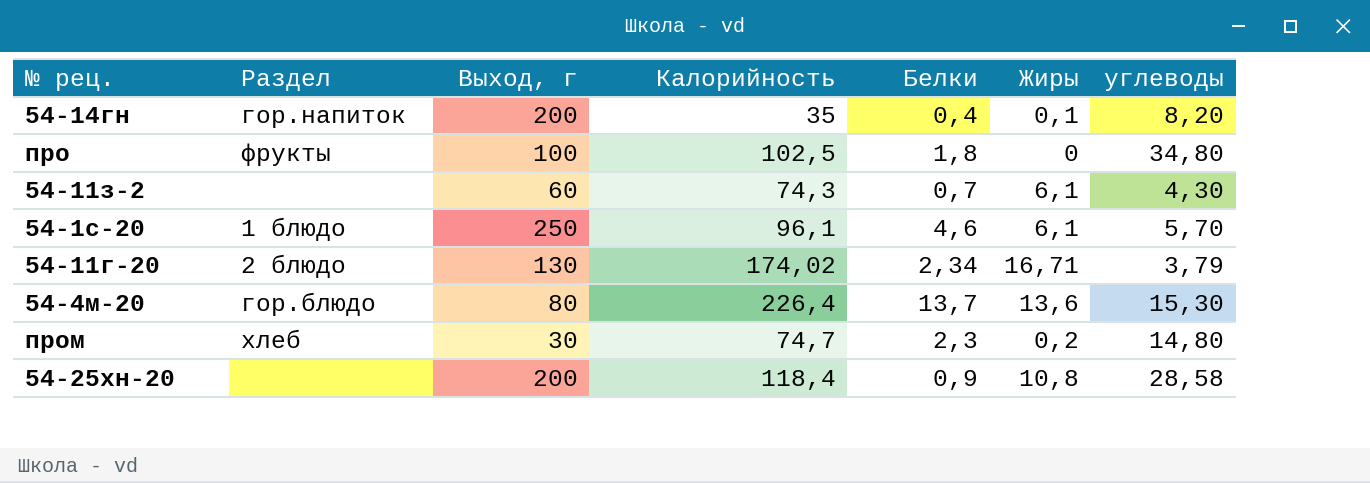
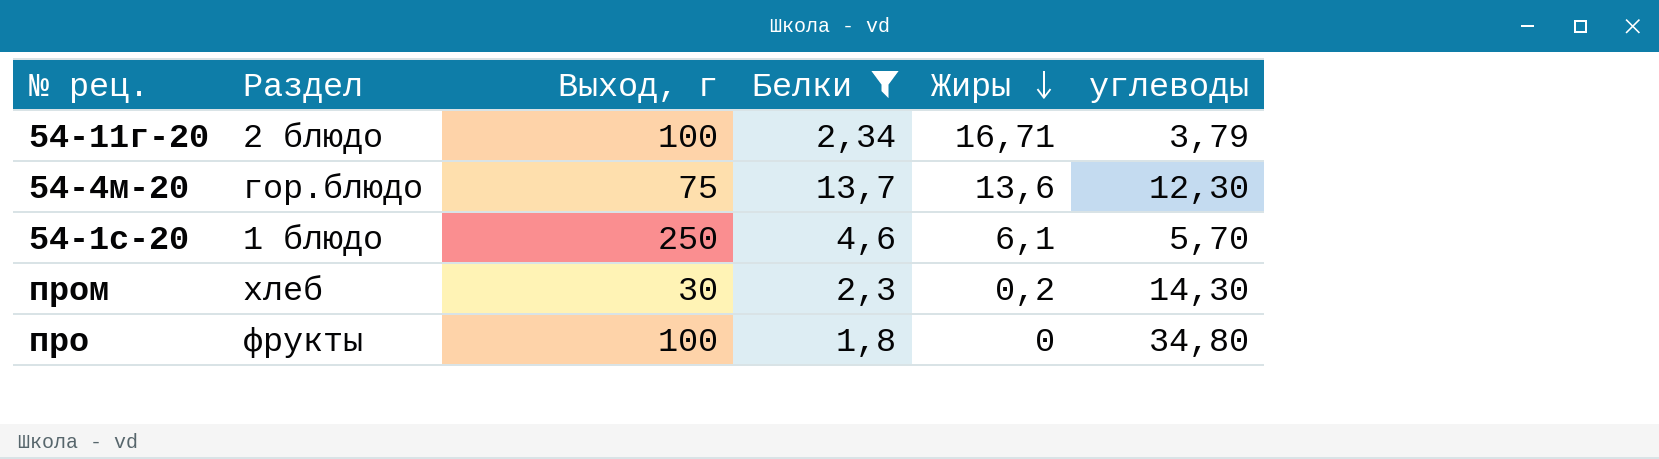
filter: none -> Белки >= 1,8
row order: none -> Жиры descending
column Калорийность | position: 4 -> none
54-11г-20 | Выход, г: 130 -> 100
54-4м-20 | Выход, г: 80 -> 75
54-4м-20 | углеводы: 15,30 -> 12,30
пром | углеводы: 14,80 -> 14,30

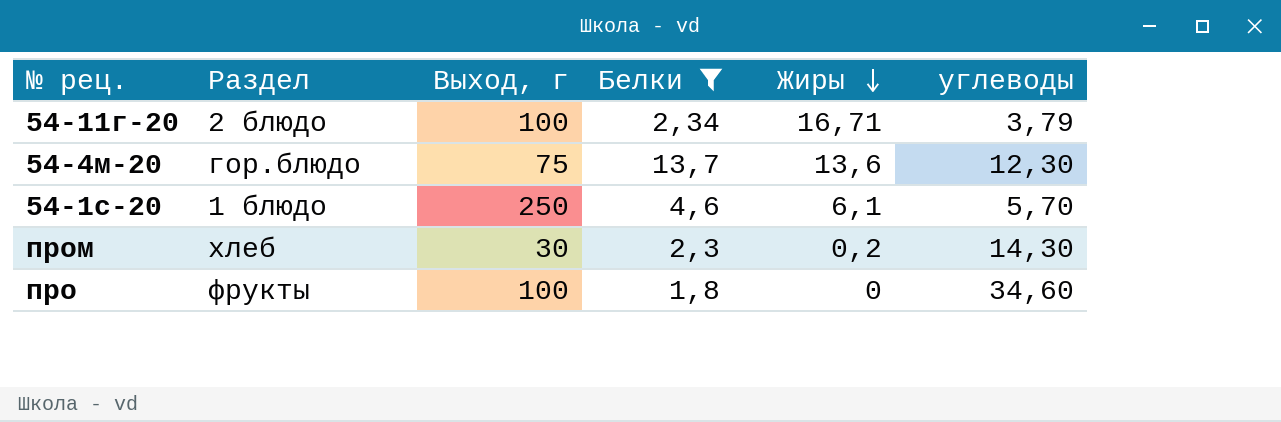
про | углеводы: 34,80 -> 34,60

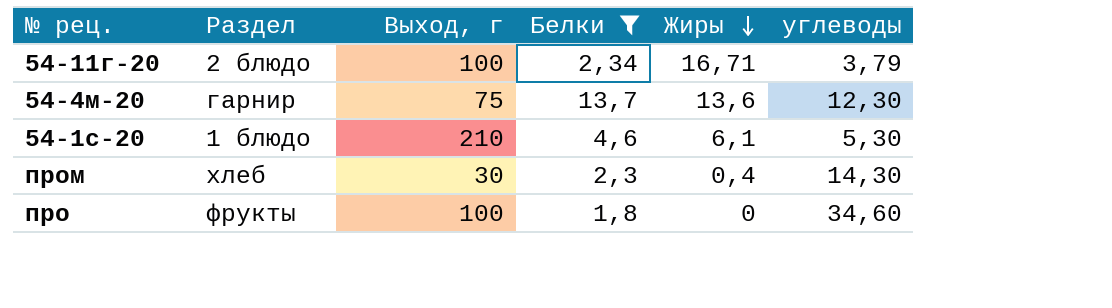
54-4м-20 | Раздел: гор.блюдо -> гарнир
54-1с-20 | Выход, г: 250 -> 210
54-1с-20 | углеводы: 5,70 -> 5,30
пром | Жиры: 0,2 -> 0,4

